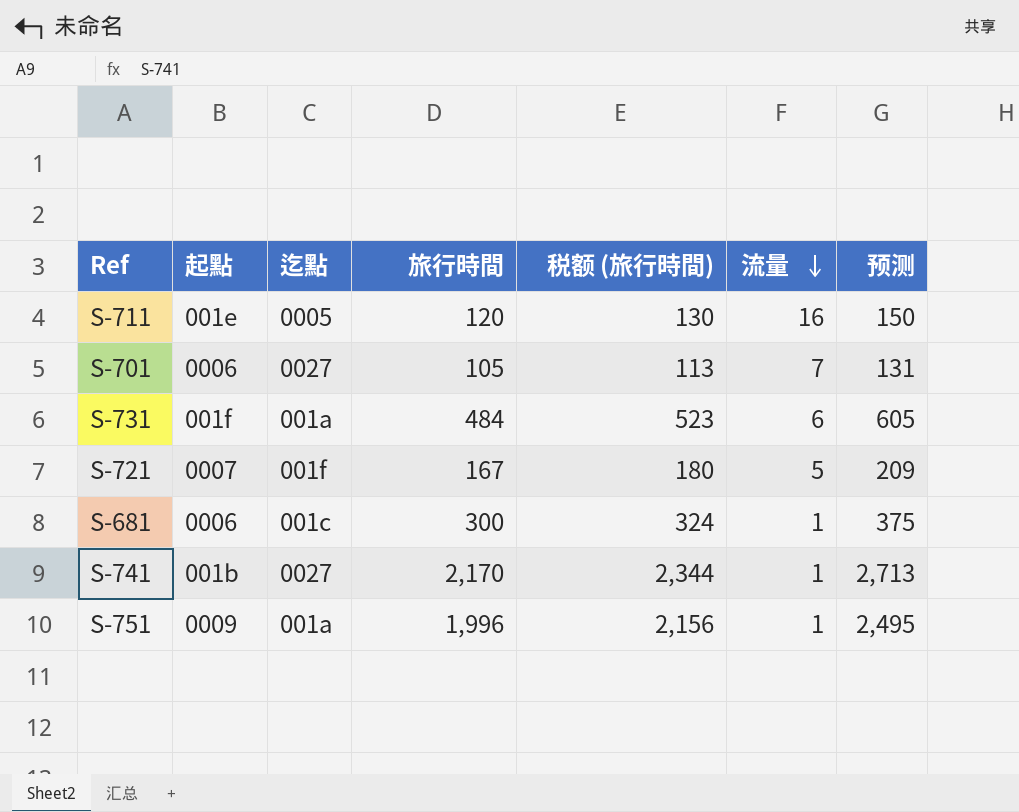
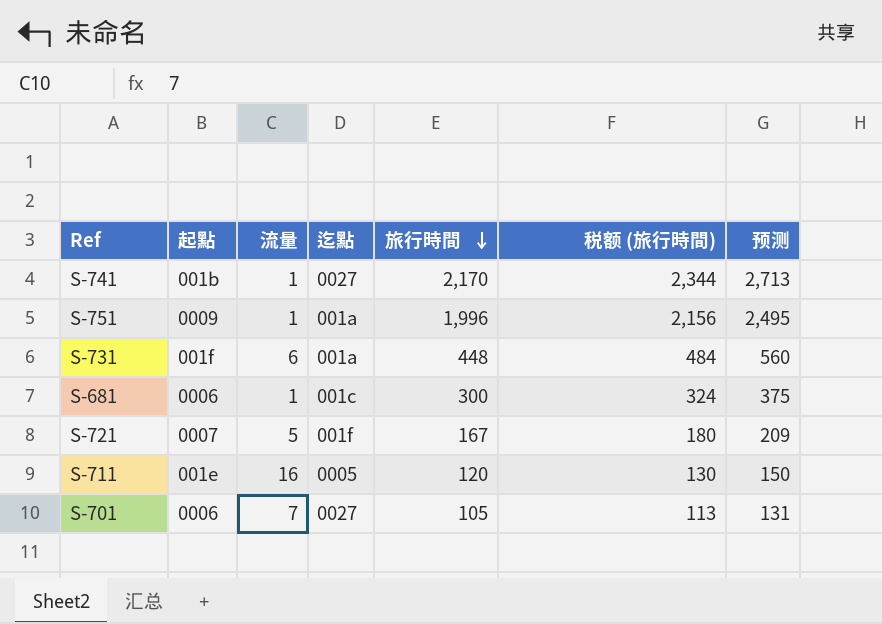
row order: 流量 descending -> 旅行時間 descending
column 流量 | position: 6 -> 3
S-731 | 旅行時間: 484 -> 448
S-731 | 税额 (旅行時間): 523 -> 484
S-731 | 预测: 605 -> 560

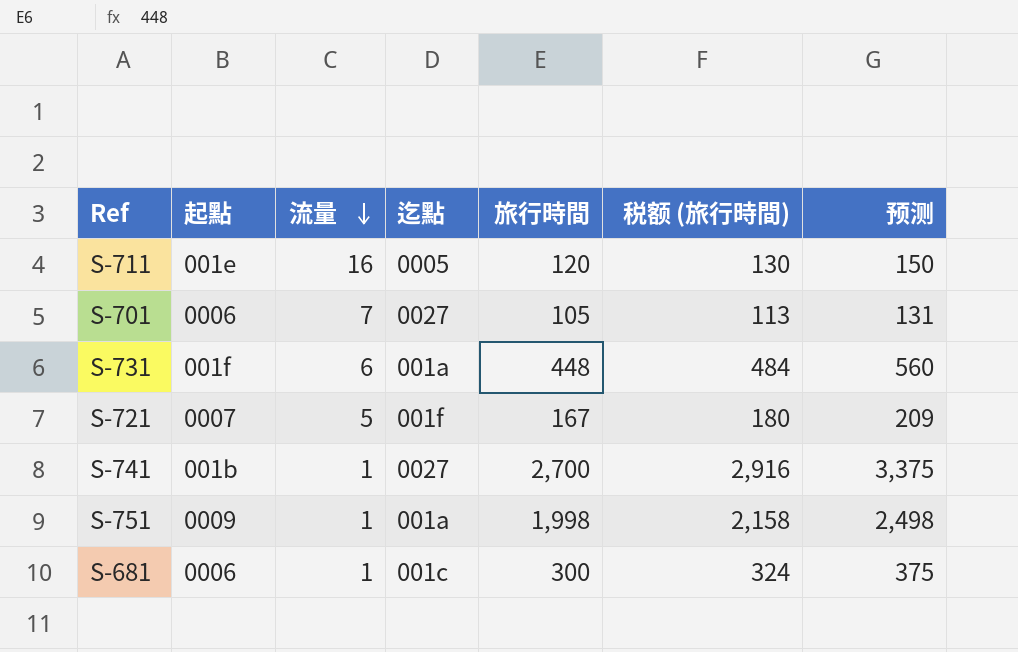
row order: 旅行時間 descending -> 流量 descending
S-741 | 旅行時間: 2,170 -> 2,700
S-741 | 税额 (旅行時間): 2,344 -> 2,916
S-741 | 预测: 2,713 -> 3,375
S-751 | 旅行時間: 1,996 -> 1,998
S-751 | 税额 (旅行時間): 2,156 -> 2,158
S-751 | 预测: 2,495 -> 2,498

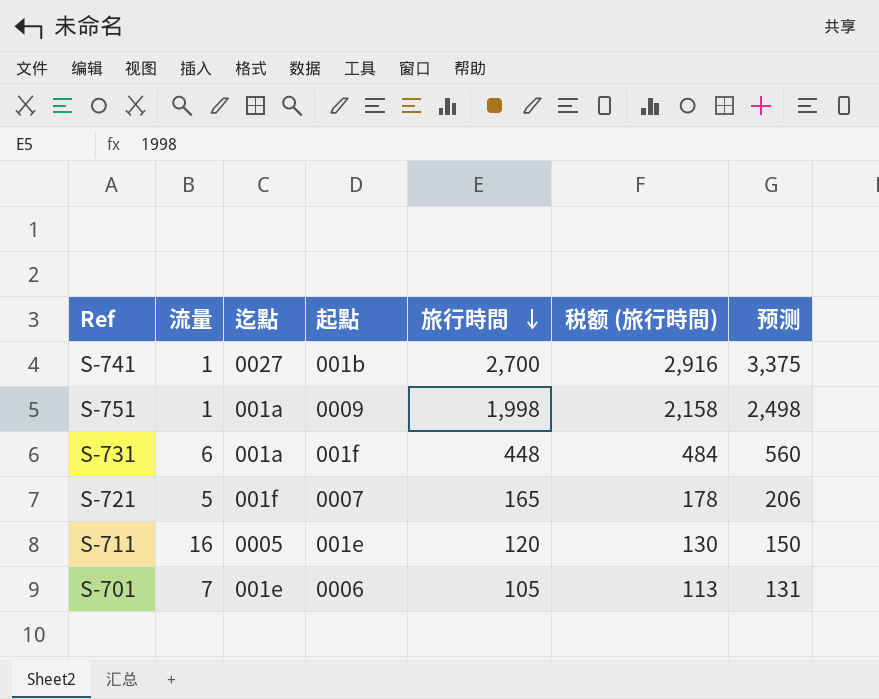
row order: 流量 descending -> 旅行時間 descending
column 起點 | position: 2 -> 4
row S-681: 0006 | 1 | 001c | 300 | 324 | 375 -> none
S-721 | 旅行時間: 167 -> 165
S-721 | 税额 (旅行時間): 180 -> 178
S-721 | 预测: 209 -> 206
S-701 | 迄點: 0027 -> 001e

